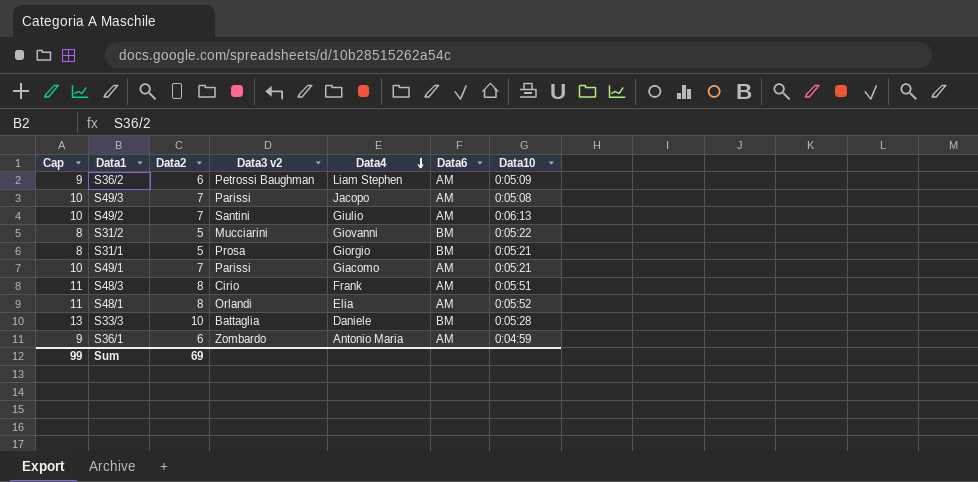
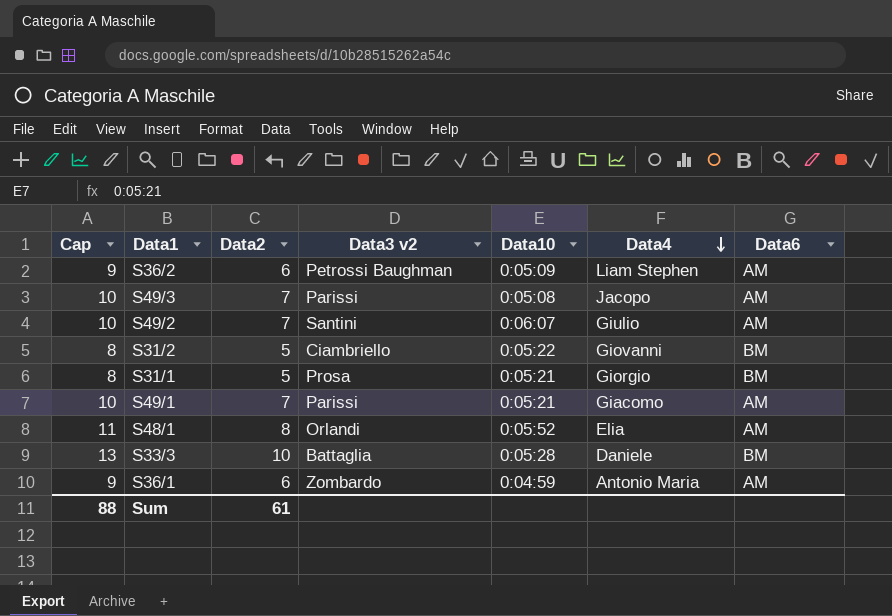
column Data10 | position: 7 -> 5
row S48/3: 11 | 8 | Cirio | Frank | AM | 0:05:51 -> none
S49/2 | Data10: 0:06:13 -> 0:06:07
S31/2 | Data3 v2: Mucciarini -> Ciambriello
Sum | Cap: 99 -> 88
Sum | Data2: 69 -> 61

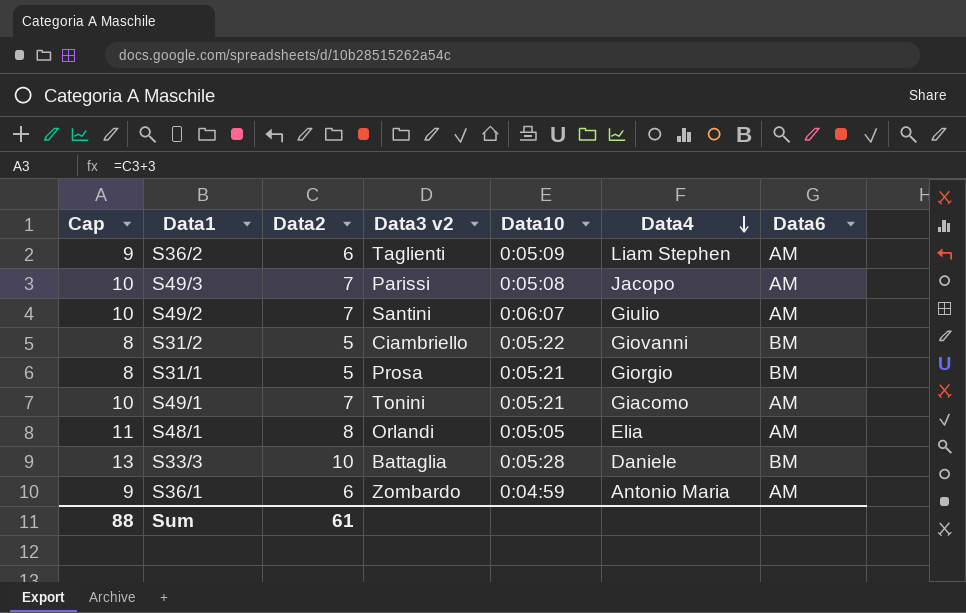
S36/2 | Data3 v2: Petrossi Baughman -> Taglienti
S49/1 | Data3 v2: Parissi -> Tonini
S48/1 | Data10: 0:05:52 -> 0:05:05

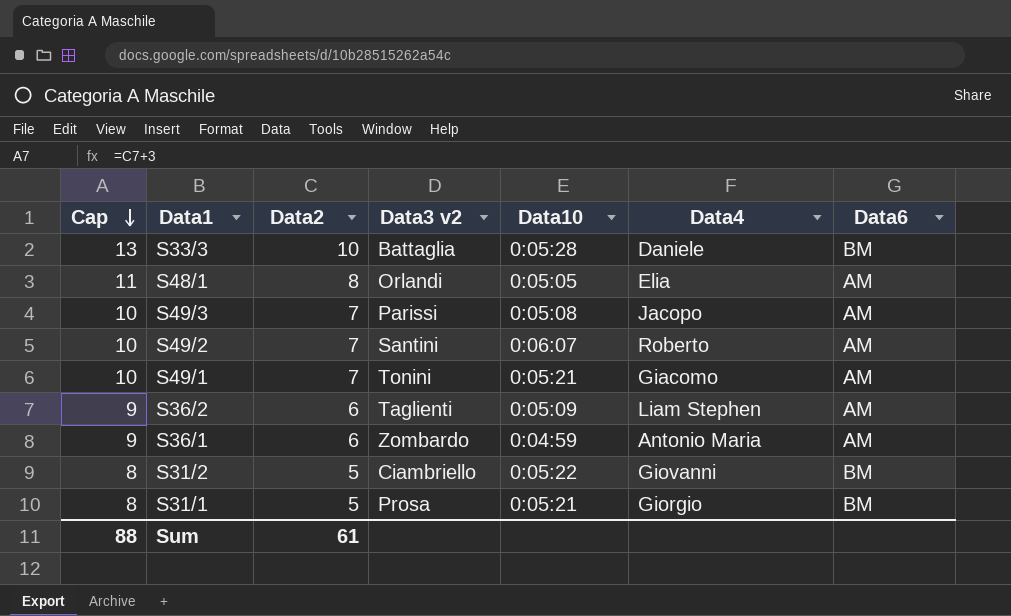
row order: Data4 descending -> Cap descending
S49/2 | Data4: Giulio -> Roberto

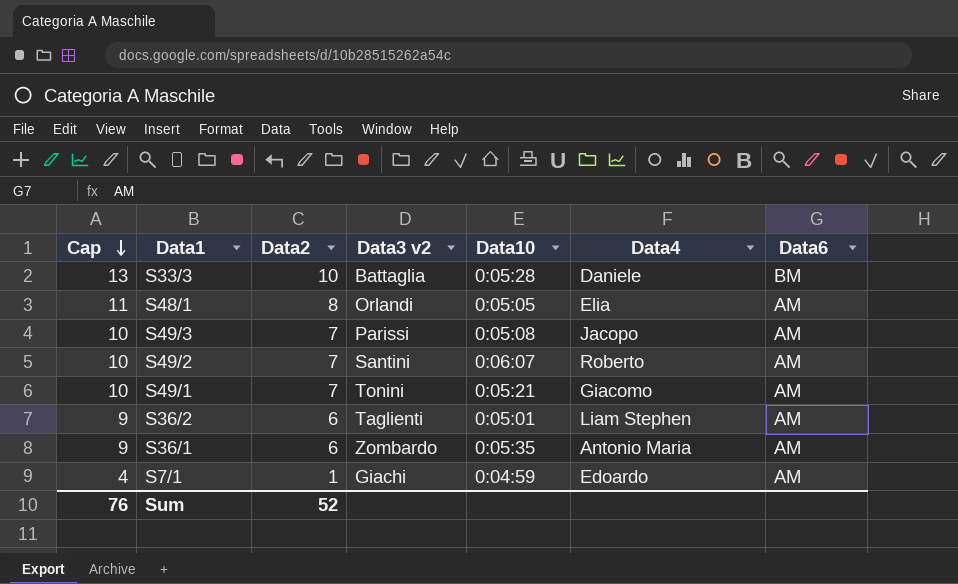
row S31/2: 8 | 5 | Ciambriello | 0:05:22 | Giovanni | BM -> none
row S31/1: 8 | 5 | Prosa | 0:05:21 | Giorgio | BM -> none
S36/2 | Data10: 0:05:09 -> 0:05:01
S36/1 | Data10: 0:04:59 -> 0:05:35
row S7/1: none -> 4 | 1 | Giachi | 0:04:59 | Edoardo | AM
Sum | Cap: 88 -> 76
Sum | Data2: 61 -> 52

